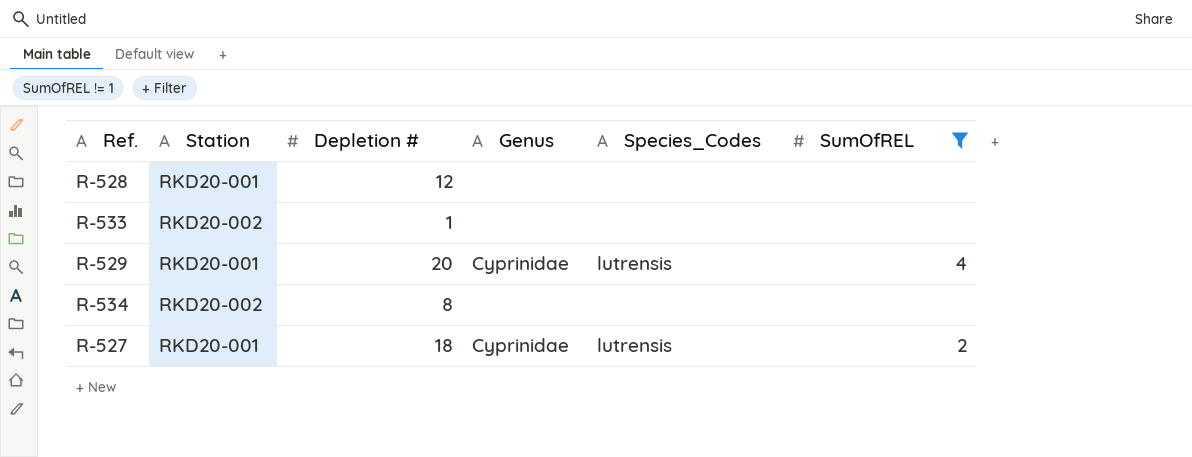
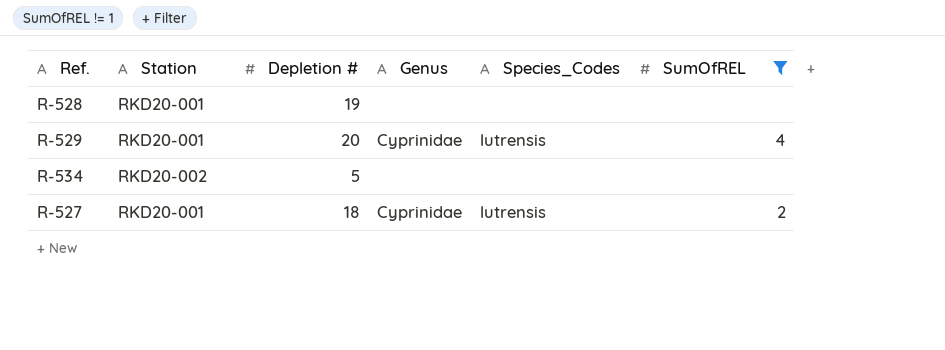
row R-533: RKD20-002 | 1 | none | none | none -> none
R-528 | Depletion #: 12 -> 19
R-534 | Depletion #: 8 -> 5

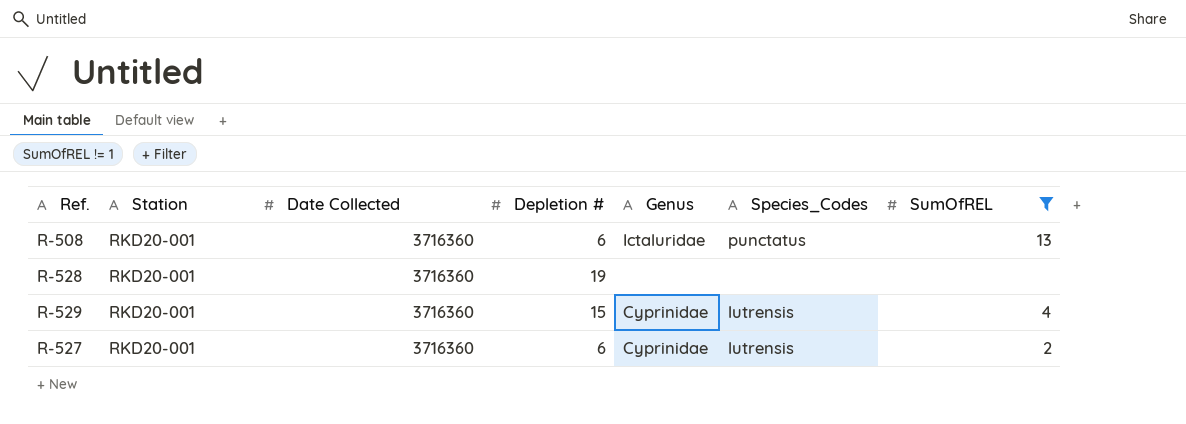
column Date Collected | position: none -> 3
row R-534: RKD20-002 | 5 | none | none | none -> none
row R-508: none -> RKD20-001 | 3716360 | 6 | Ictaluridae | punctatus | 13
R-529 | Depletion #: 20 -> 15
R-527 | Depletion #: 18 -> 6

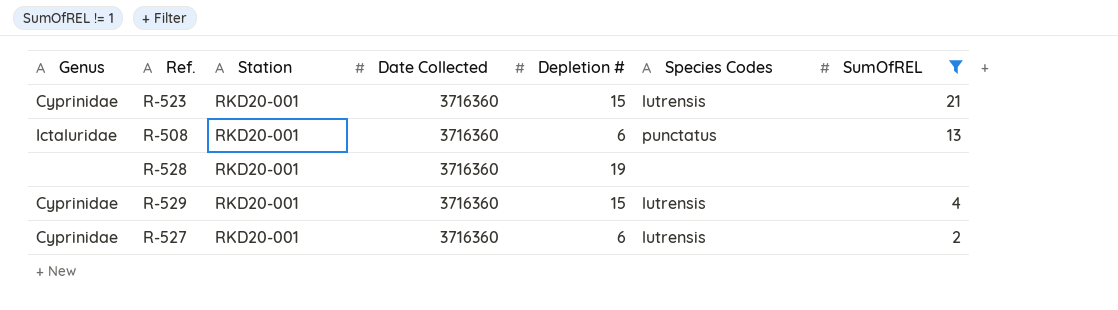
column Genus | position: 5 -> 1
column name: Species_Codes -> Species Codes
row R-523: none -> Cyprinidae | RKD20-001 | 3716360 | 15 | lutrensis | 21

